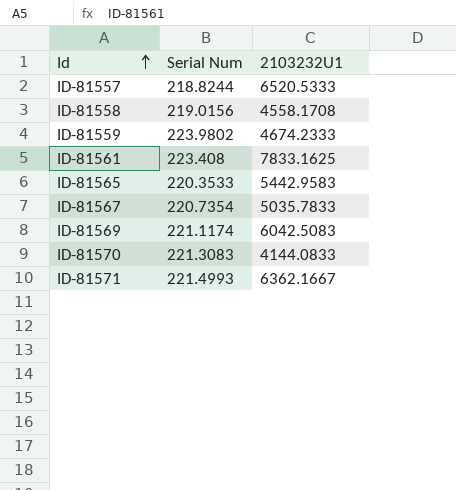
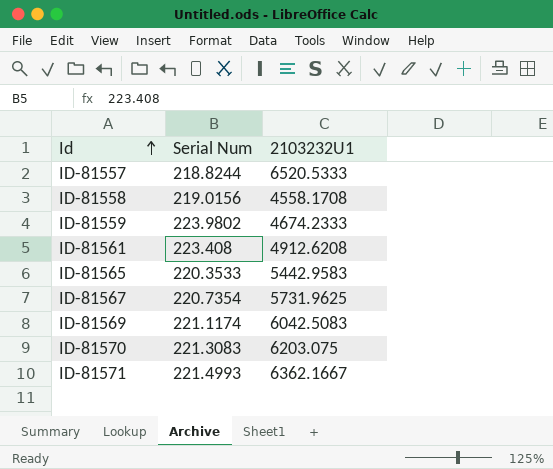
ID-81561 | 2103232U1: 7833.1625 -> 4912.6208
ID-81567 | 2103232U1: 5035.7833 -> 5731.9625
ID-81570 | 2103232U1: 4144.0833 -> 6203.075

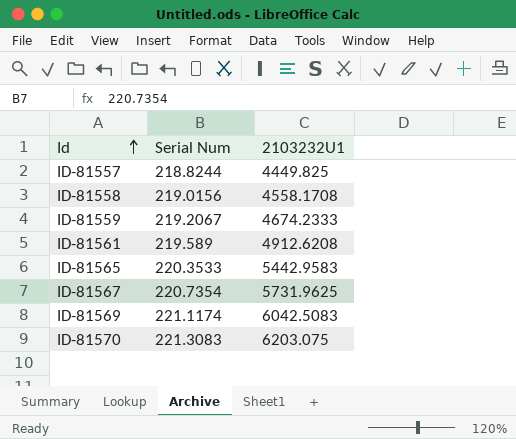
row ID-81571: 221.4993 | 6362.1667 -> none
ID-81557 | 2103232U1: 6520.5333 -> 4449.825
ID-81559 | Serial Num: 223.9802 -> 219.2067
ID-81561 | Serial Num: 223.408 -> 219.589

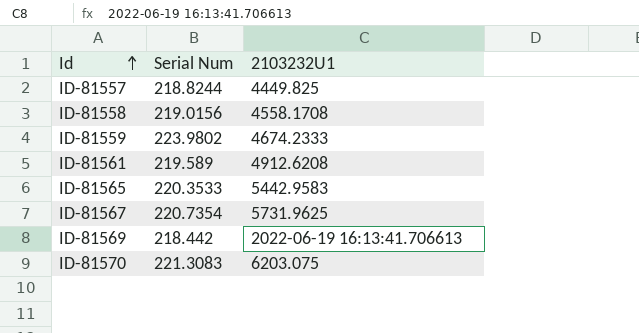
ID-81559 | Serial Num: 219.2067 -> 223.9802
ID-81569 | Serial Num: 221.1174 -> 218.442
ID-81569 | 2103232U1: 6042.5083 -> 2022-06-19 16:13:41.706613

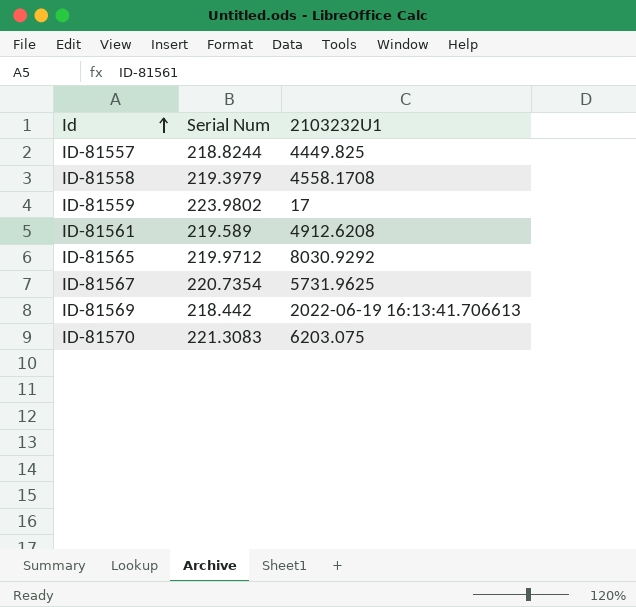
ID-81558 | Serial Num: 219.0156 -> 219.3979
ID-81559 | 2103232U1: 4674.2333 -> 17
ID-81565 | Serial Num: 220.3533 -> 219.9712
ID-81565 | 2103232U1: 5442.9583 -> 8030.9292

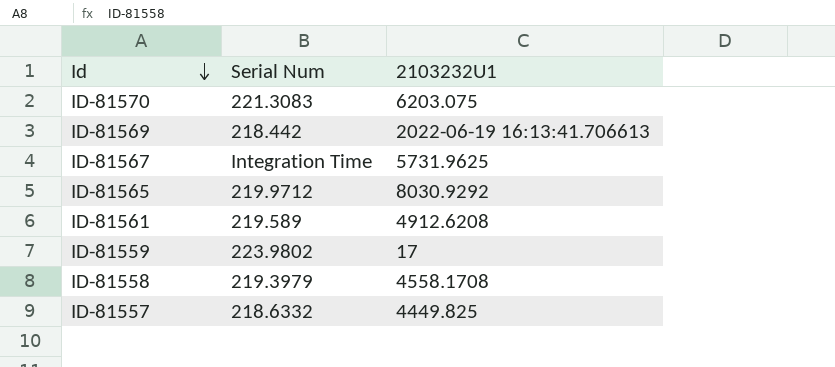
row order: Id ascending -> Id descending
ID-81567 | Serial Num: 220.7354 -> Integration Time
ID-81557 | Serial Num: 218.8244 -> 218.6332

